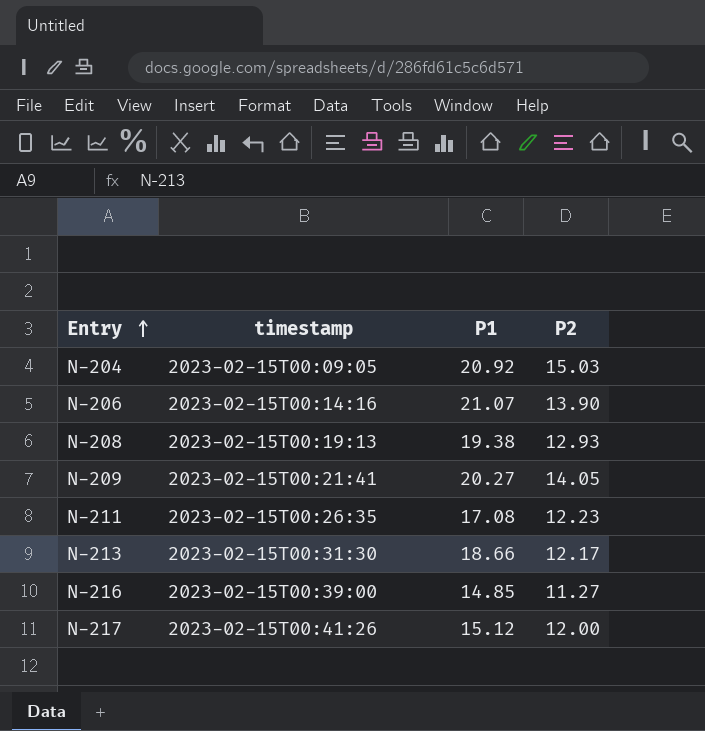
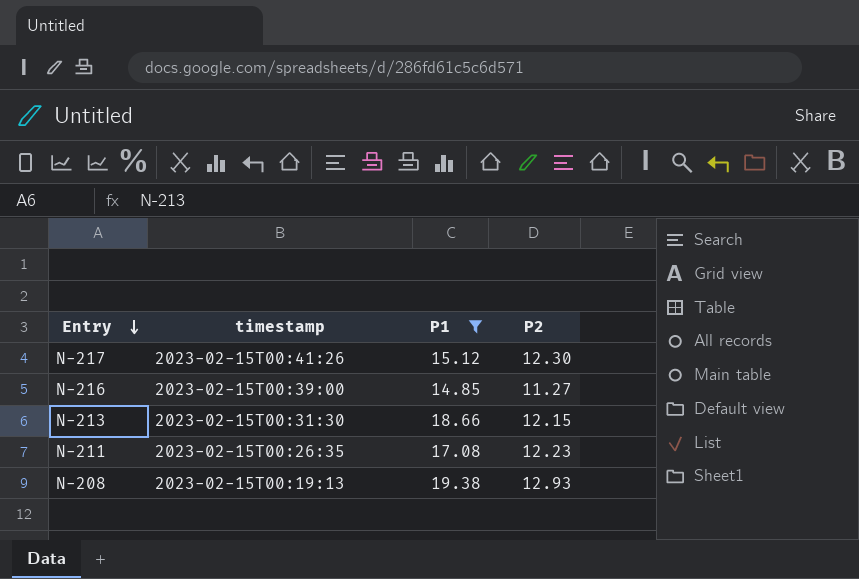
filter: none -> P1 <= 19.38
row order: Entry ascending -> Entry descending
N-217 | P2: 12.00 -> 12.30
N-213 | P2: 12.17 -> 12.15

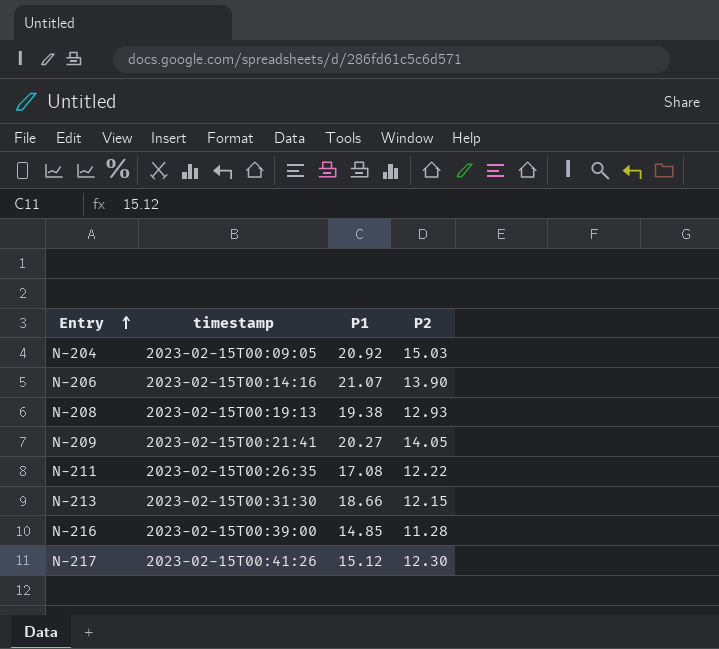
filter: P1 <= 19.38 -> none
row order: Entry descending -> Entry ascending
N-211 | P2: 12.23 -> 12.22
N-216 | P2: 11.27 -> 11.28

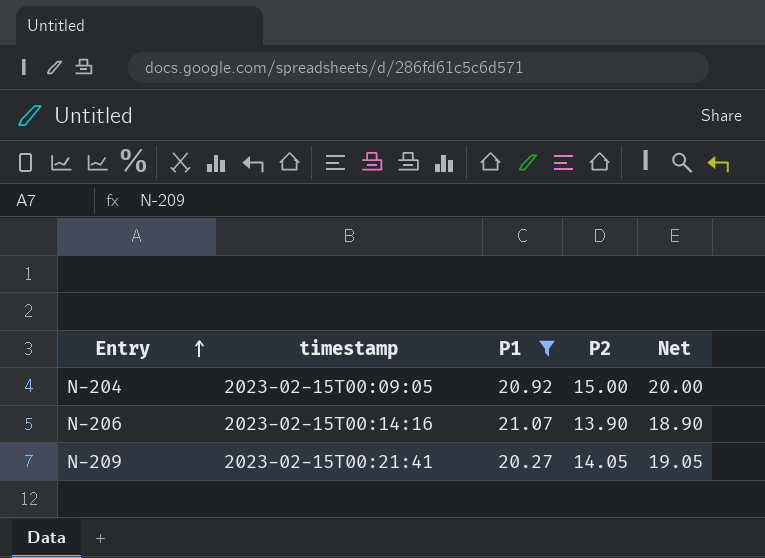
filter: none -> P1 >= 20.27
column Net | formula: none -> [P2] + 5
N-204 | P2: 15.03 -> 15.00

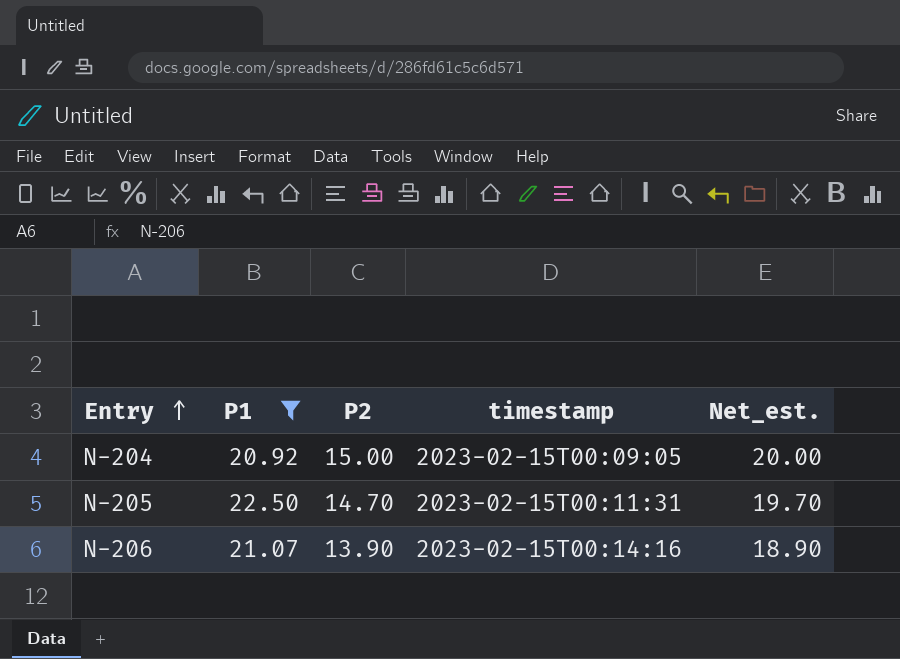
column timestamp | position: 2 -> 4
column name: Net -> Net_est.
row N-209: 2023-02-15T00:21:41 | 20.27 | 14.05 | 19.05 -> none
row N-205: none -> 22.50 | 14.70 | 2023-02-15T00:11:31 | 19.70

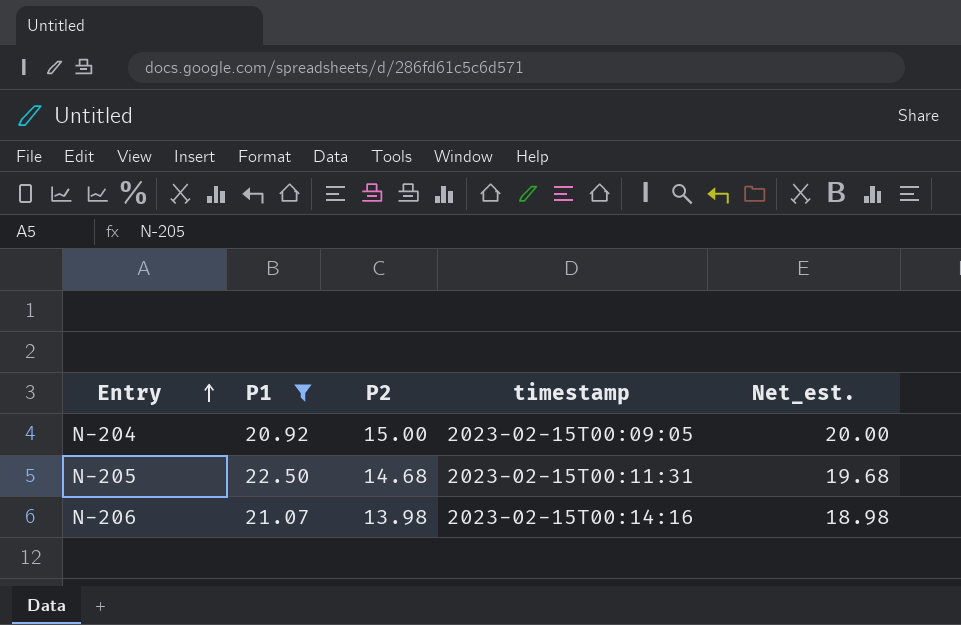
N-205 | P2: 14.70 -> 14.68
N-205 | Net_est.: 19.70 -> 19.68
N-206 | P2: 13.90 -> 13.98
N-206 | Net_est.: 18.90 -> 18.98

